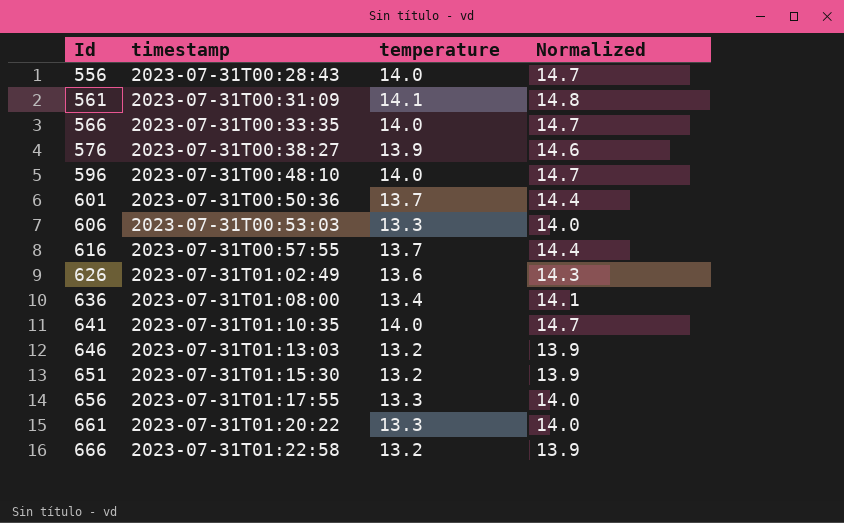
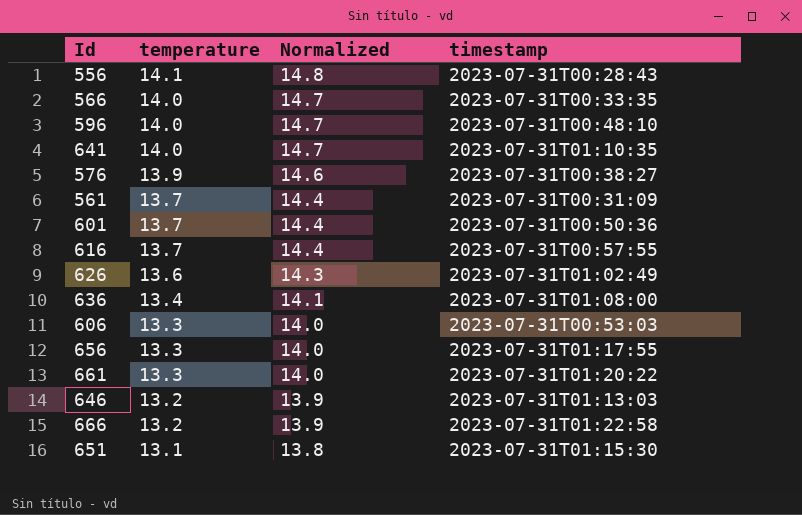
row order: Id ascending -> temperature descending
column timestamp | position: 2 -> 4
556 | temperature: 14.0 -> 14.1
556 | Normalized: 14.7 -> 14.8
561 | temperature: 14.1 -> 13.7
561 | Normalized: 14.8 -> 14.4
651 | temperature: 13.2 -> 13.1
651 | Normalized: 13.9 -> 13.8

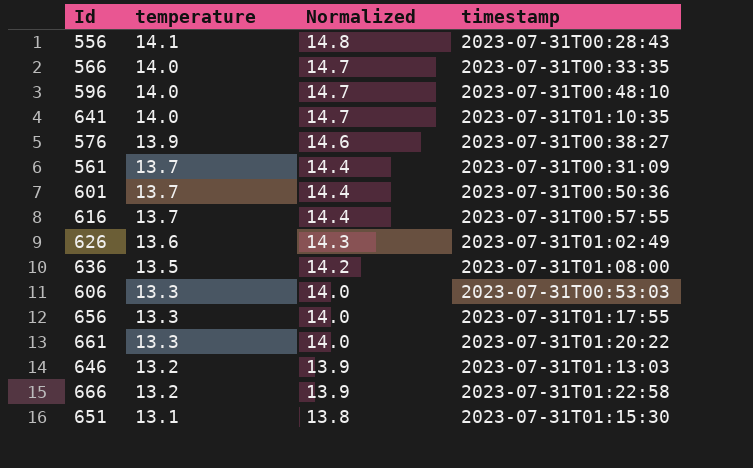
636 | temperature: 13.4 -> 13.5
636 | Normalized: 14.1 -> 14.2

